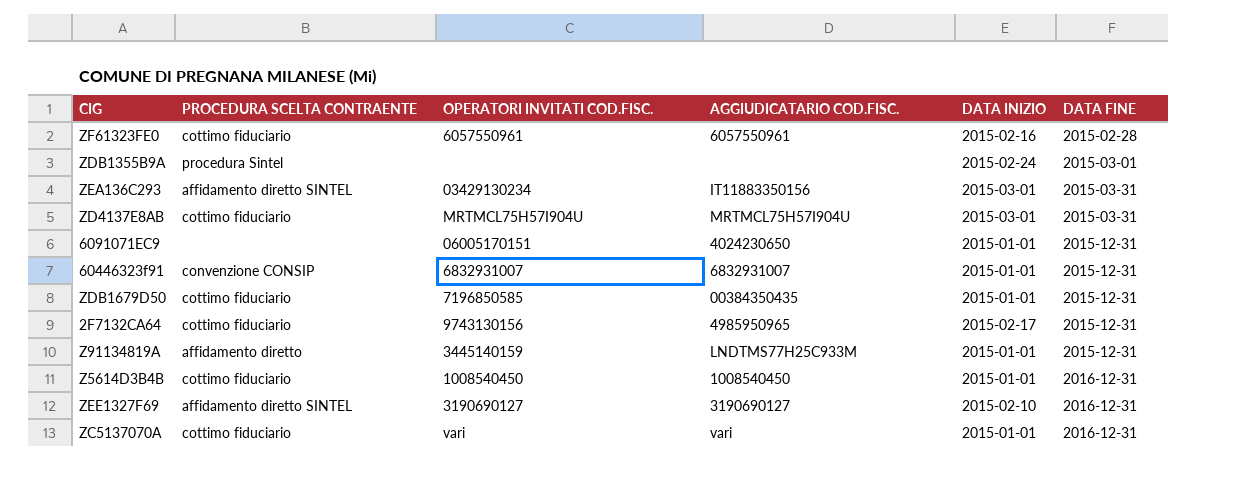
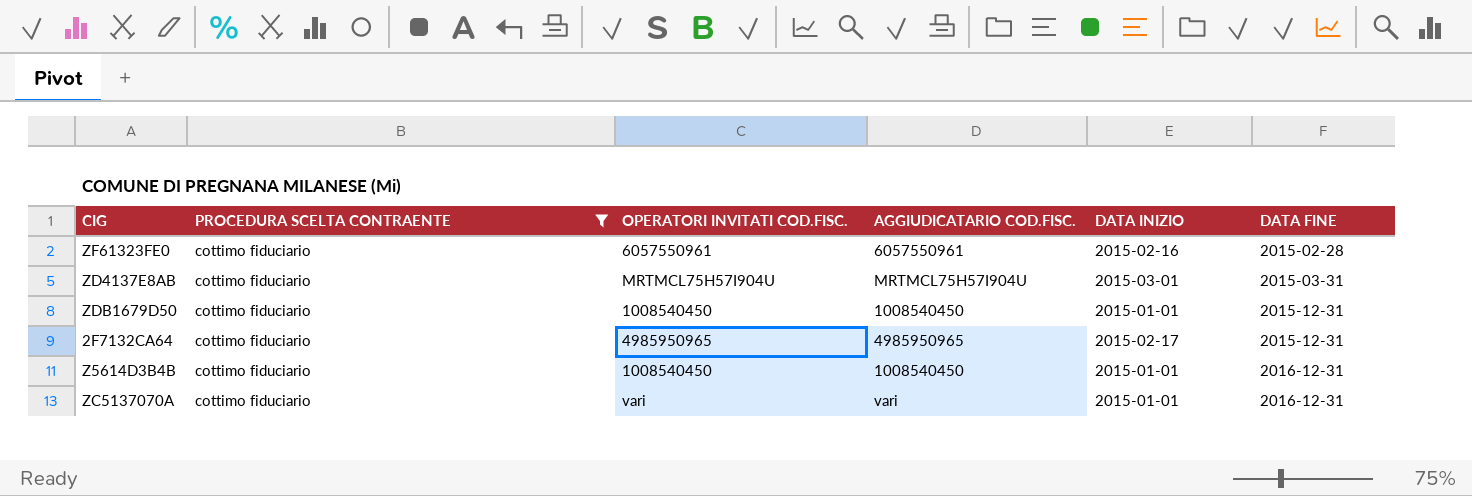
filter: none -> PROCEDURA SCELTA CONTRAENTE = cottimo fiduciario
ZDB1679D50 | OPERATORI INVITATI COD.FISC.: 7196850585 -> 1008540450
ZDB1679D50 | AGGIUDICATARIO COD.FISC.: 00384350435 -> 1008540450
2F7132CA64 | OPERATORI INVITATI COD.FISC.: 9743130156 -> 4985950965

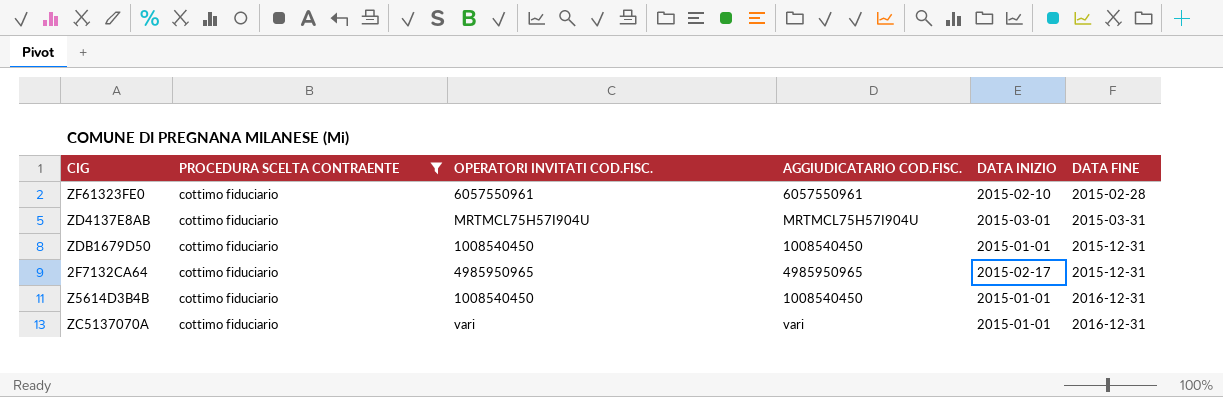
ZF61323FE0 | DATA INIZIO: 2015-02-16 -> 2015-02-10

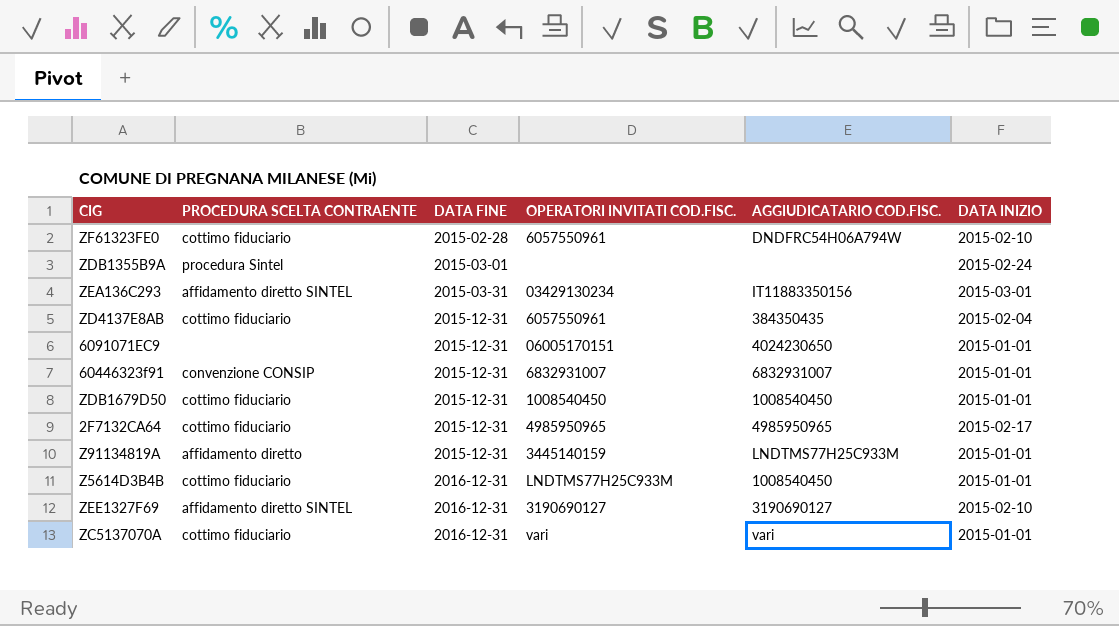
filter: PROCEDURA SCELTA CONTRAENTE = cottimo fiduciario -> none
column DATA FINE | position: 6 -> 3
ZF61323FE0 | AGGIUDICATARIO COD.FISC.: 6057550961 -> DNDFRC54H06A794W
ZD4137E8AB | DATA FINE: 2015-03-31 -> 2015-12-31
ZD4137E8AB | OPERATORI INVITATI COD.FISC.: MRTMCL75H57I904U -> 6057550961
ZD4137E8AB | AGGIUDICATARIO COD.FISC.: MRTMCL75H57I904U -> 384350435
ZD4137E8AB | DATA INIZIO: 2015-03-01 -> 2015-02-04
Z5614D3B4B | OPERATORI INVITATI COD.FISC.: 1008540450 -> LNDTMS77H25C933M

